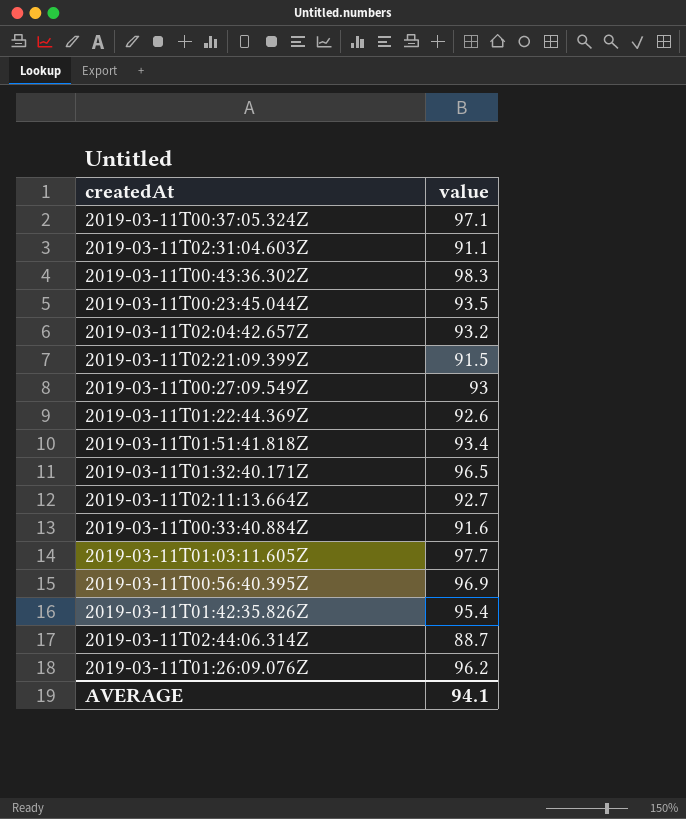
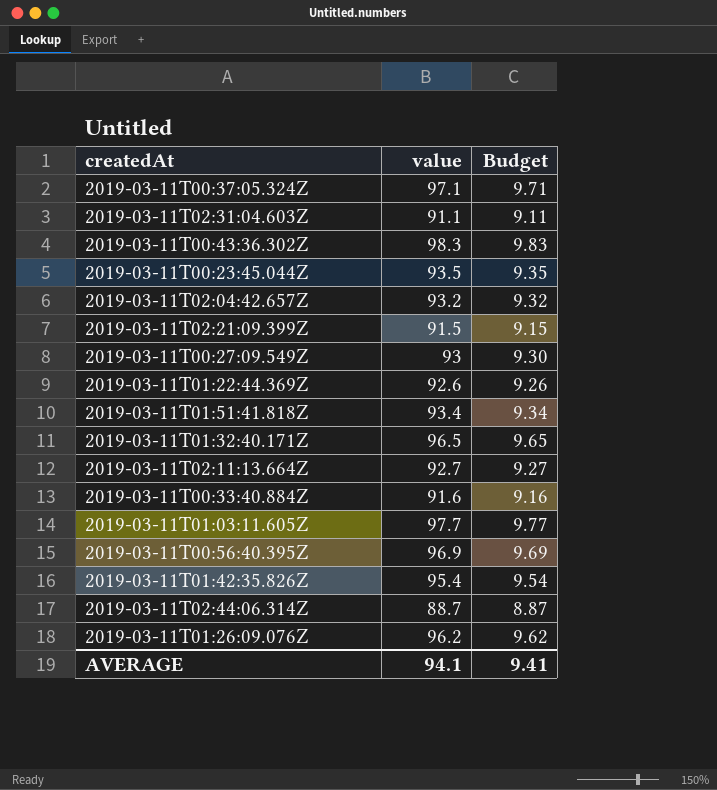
column Budget | formula: none -> [value] * 0.1

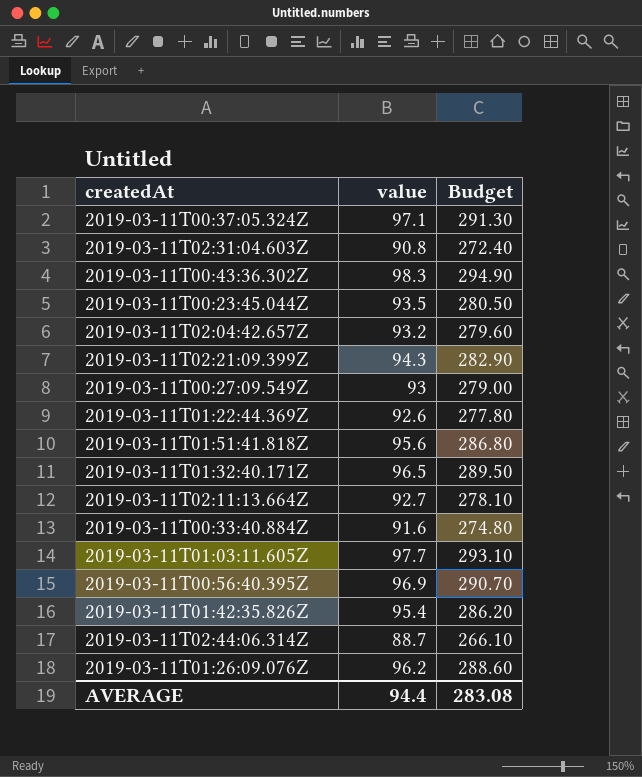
column Budget | formula: [value] * 0.1 -> [value] * 3
2019-03-11T02:31:04.603Z | value: 91.1 -> 90.8
2019-03-11T02:21:09.399Z | value: 91.5 -> 94.3
2019-03-11T01:51:41.818Z | value: 93.4 -> 95.6
AVERAGE | value: 94.1 -> 94.4
AVERAGE | Budget: 9.41 -> 283.08

